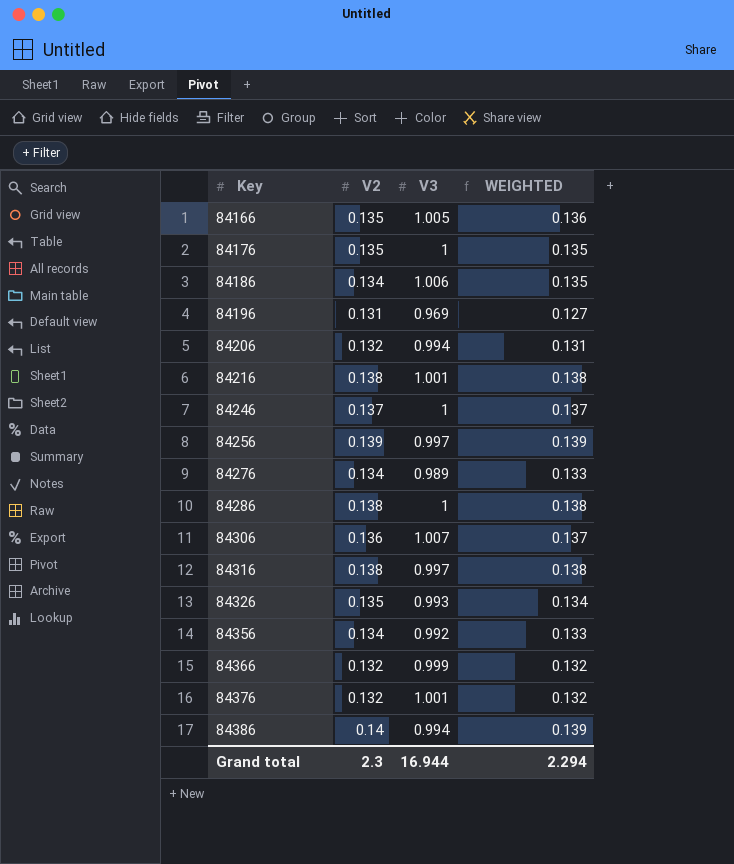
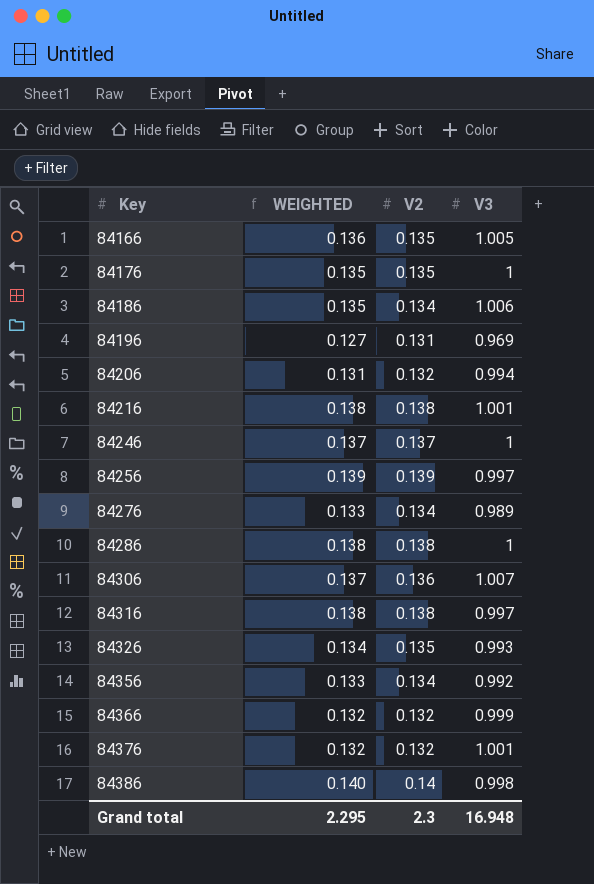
column WEIGHTED | position: 4 -> 2
84386 | WEIGHTED: 0.139 -> 0.140
84386 | V3: 0.994 -> 0.998
Grand total | WEIGHTED: 2.294 -> 2.295
Grand total | V3: 16.944 -> 16.948

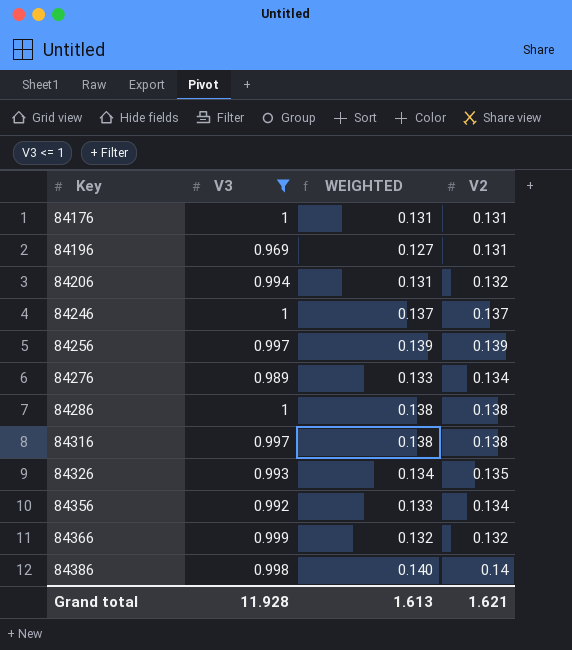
filter: none -> V3 <= 1
column V3 | position: 4 -> 2
84176 | WEIGHTED: 0.135 -> 0.131
84176 | V2: 0.135 -> 0.131
Grand total | V3: 16.948 -> 11.928
Grand total | WEIGHTED: 2.295 -> 1.613
Grand total | V2: 2.3 -> 1.621

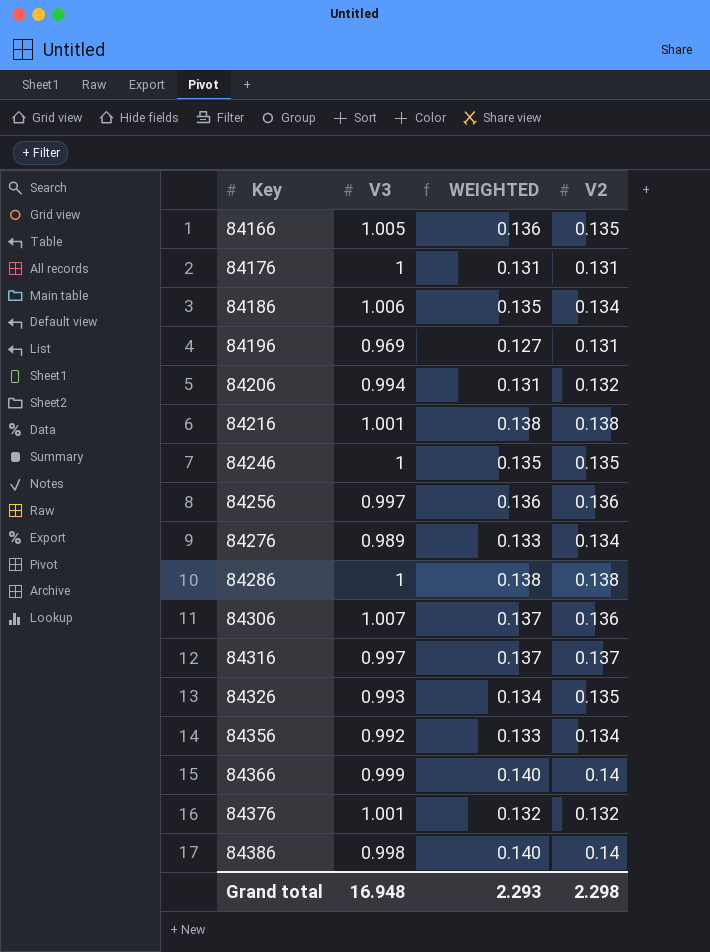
filter: V3 <= 1 -> none
84246 | WEIGHTED: 0.137 -> 0.135
84246 | V2: 0.137 -> 0.135
84256 | WEIGHTED: 0.139 -> 0.136
84256 | V2: 0.139 -> 0.136
84316 | WEIGHTED: 0.138 -> 0.137
84316 | V2: 0.138 -> 0.137
84366 | WEIGHTED: 0.132 -> 0.140
84366 | V2: 0.132 -> 0.14
Grand total | V3: 11.928 -> 16.948
Grand total | WEIGHTED: 1.613 -> 2.293
Grand total | V2: 1.621 -> 2.298

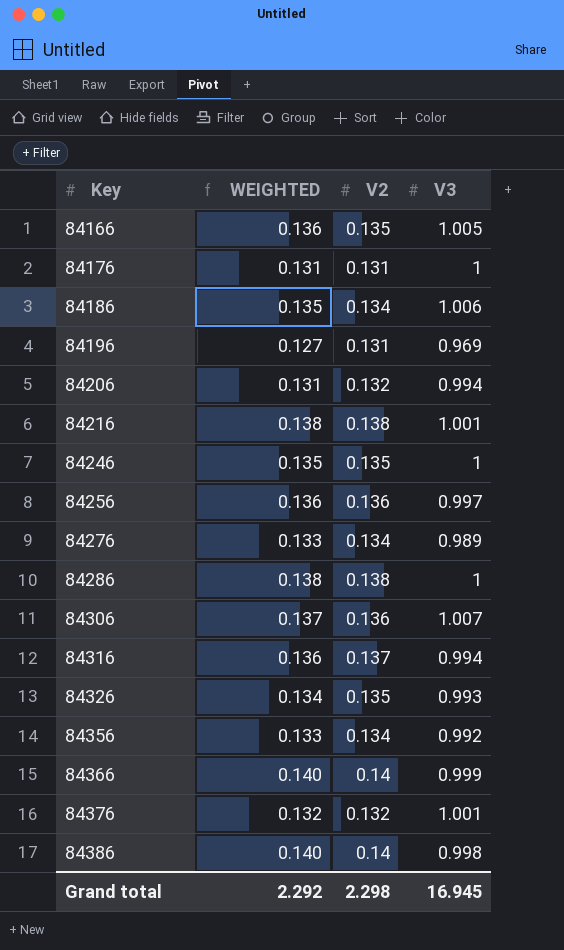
column V3 | position: 2 -> 4
84316 | WEIGHTED: 0.137 -> 0.136
84316 | V3: 0.997 -> 0.994
Grand total | WEIGHTED: 2.293 -> 2.292
Grand total | V3: 16.948 -> 16.945

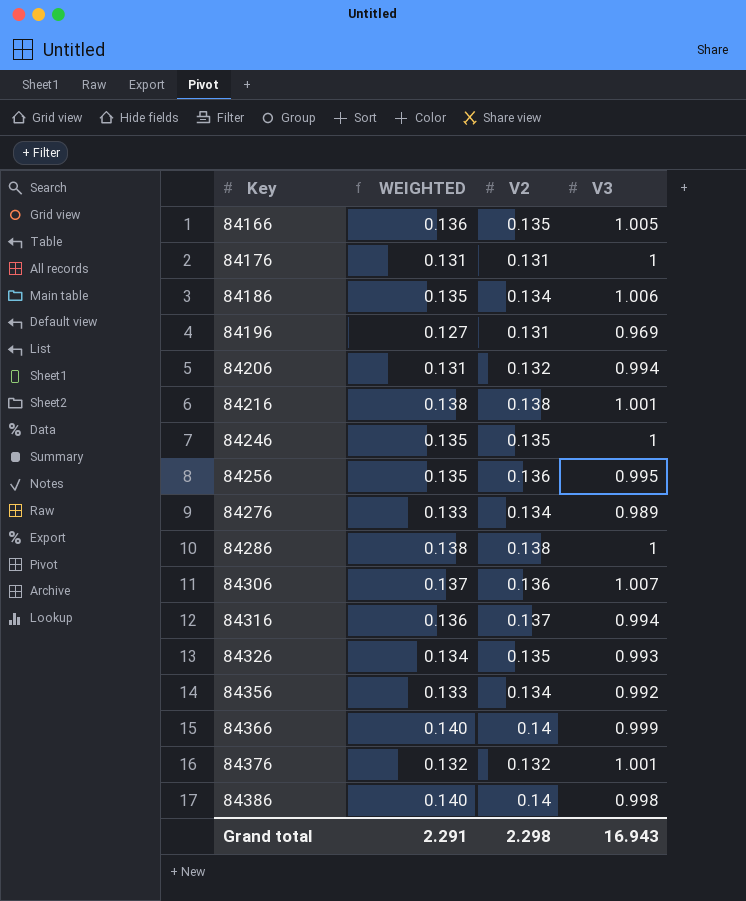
84256 | WEIGHTED: 0.136 -> 0.135
84256 | V3: 0.997 -> 0.995
Grand total | WEIGHTED: 2.292 -> 2.291
Grand total | V3: 16.945 -> 16.943

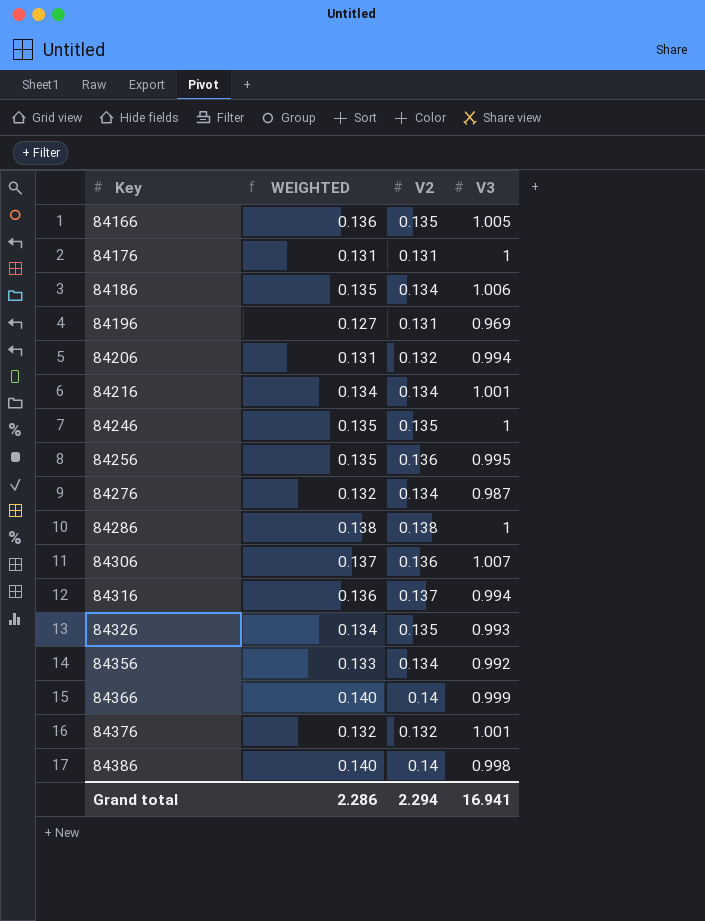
84216 | WEIGHTED: 0.138 -> 0.134
84216 | V2: 0.138 -> 0.134
84276 | WEIGHTED: 0.133 -> 0.132
84276 | V3: 0.989 -> 0.987
Grand total | WEIGHTED: 2.291 -> 2.286
Grand total | V2: 2.298 -> 2.294
Grand total | V3: 16.943 -> 16.941

